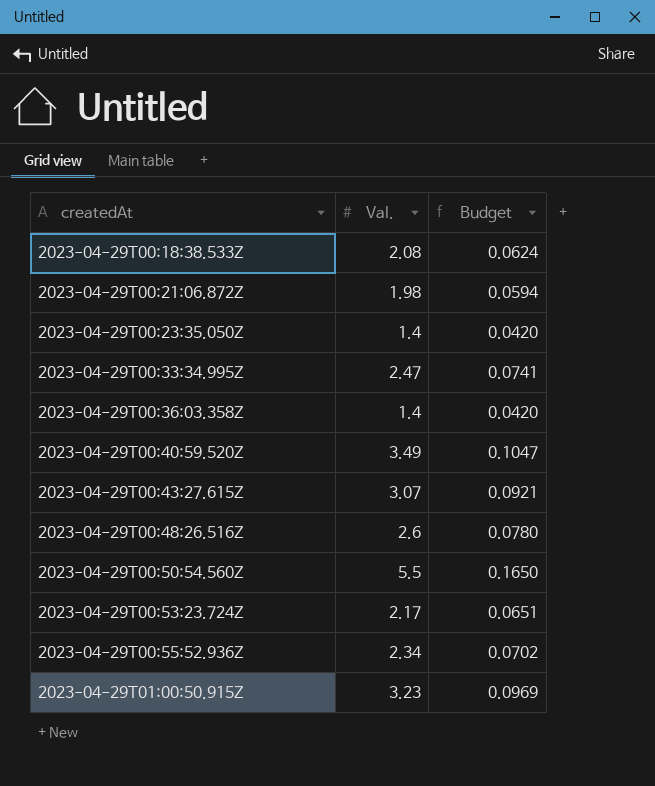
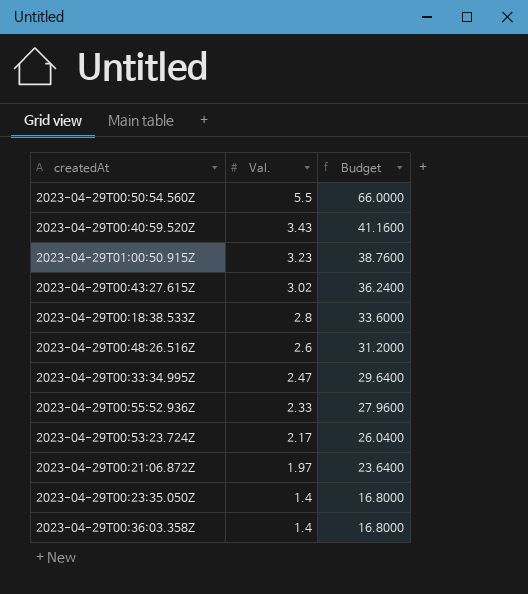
row order: createdAt ascending -> Val. descending
column Budget | formula: [Val.] * 0.03 -> [Val.] * 12
2023-04-29T00:40:59.520Z | Val.: 3.49 -> 3.43
2023-04-29T00:43:27.615Z | Val.: 3.07 -> 3.02
2023-04-29T00:18:38.533Z | Val.: 2.08 -> 2.8
2023-04-29T00:55:52.936Z | Val.: 2.34 -> 2.33
2023-04-29T00:21:06.872Z | Val.: 1.98 -> 1.97

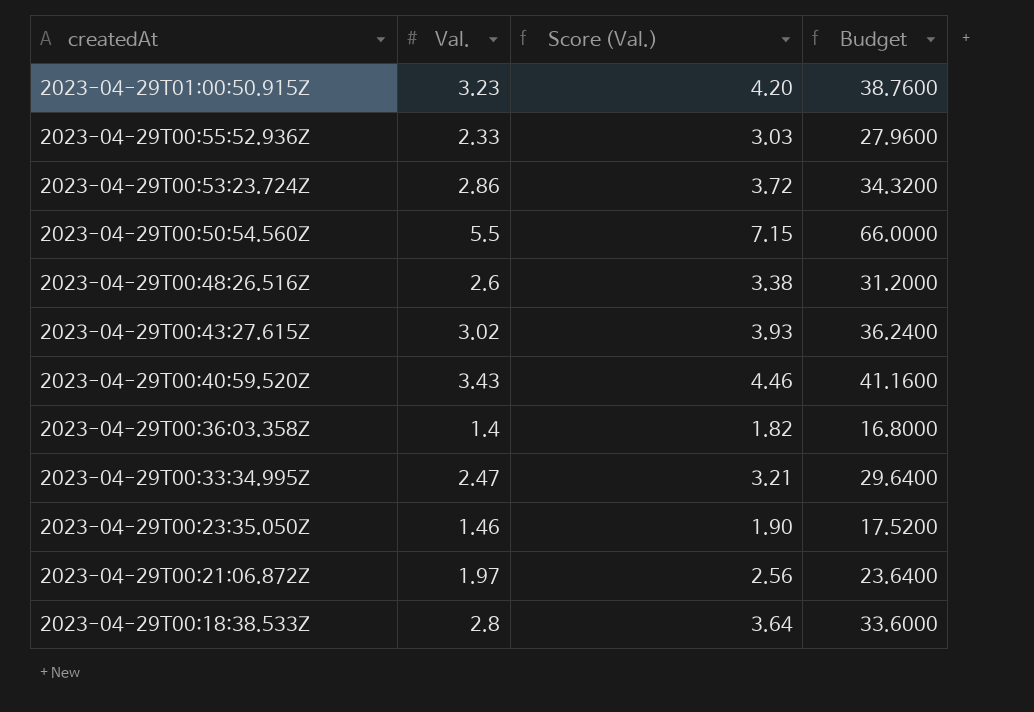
row order: Val. descending -> createdAt descending
column Score (Val.) | formula: none -> [Val.] * 1.3
2023-04-29T00:53:23.724Z | Val.: 2.17 -> 2.86
2023-04-29T00:53:23.724Z | Budget: 26.0400 -> 34.3200
2023-04-29T00:23:35.050Z | Val.: 1.4 -> 1.46
2023-04-29T00:23:35.050Z | Budget: 16.8000 -> 17.5200

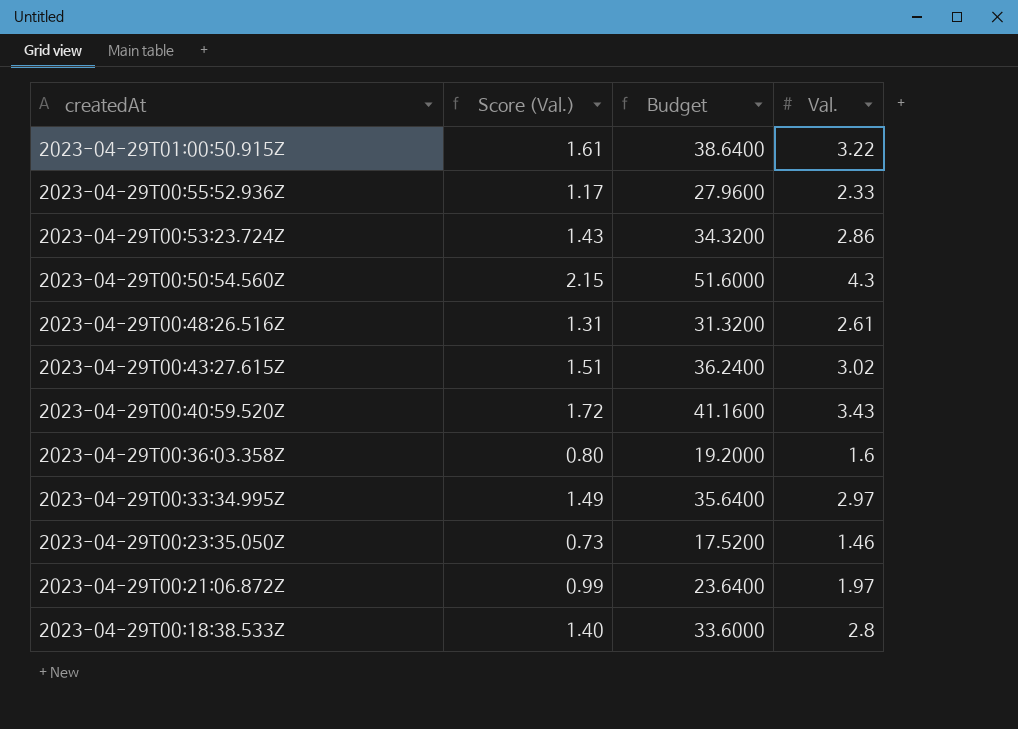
column Score (Val.) | formula: [Val.] * 1.3 -> [Val.] * 0.5
column Val. | position: 2 -> 4
2023-04-29T01:00:50.915Z | Budget: 38.7600 -> 38.6400
2023-04-29T01:00:50.915Z | Val.: 3.23 -> 3.22
2023-04-29T00:50:54.560Z | Budget: 66.0000 -> 51.6000
2023-04-29T00:50:54.560Z | Val.: 5.5 -> 4.3
2023-04-29T00:48:26.516Z | Budget: 31.2000 -> 31.3200
2023-04-29T00:48:26.516Z | Val.: 2.6 -> 2.61
2023-04-29T00:36:03.358Z | Budget: 16.8000 -> 19.2000
2023-04-29T00:36:03.358Z | Val.: 1.4 -> 1.6
2023-04-29T00:33:34.995Z | Budget: 29.6400 -> 35.6400
2023-04-29T00:33:34.995Z | Val.: 2.47 -> 2.97

